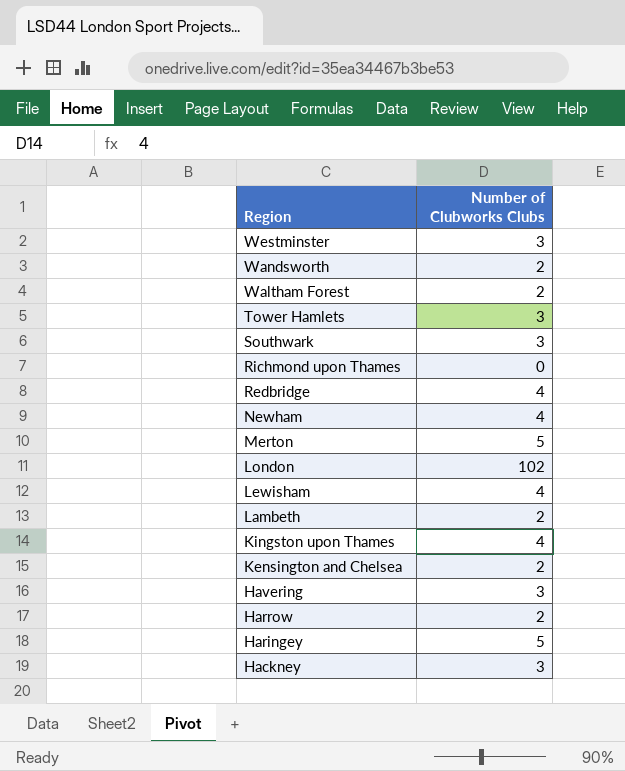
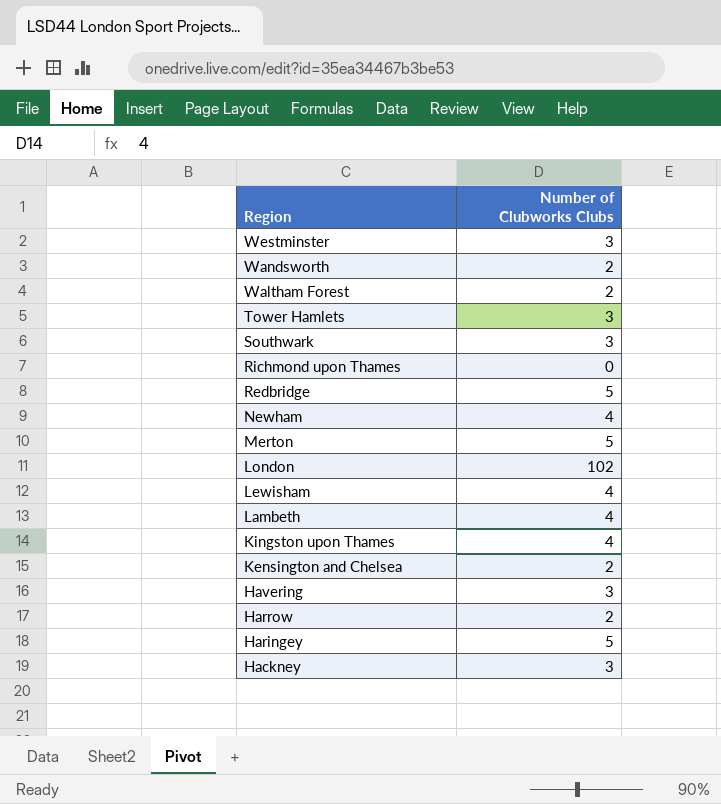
Redbridge | Number of Clubworks Clubs: 4 -> 5
Lambeth | Number of Clubworks Clubs: 2 -> 4

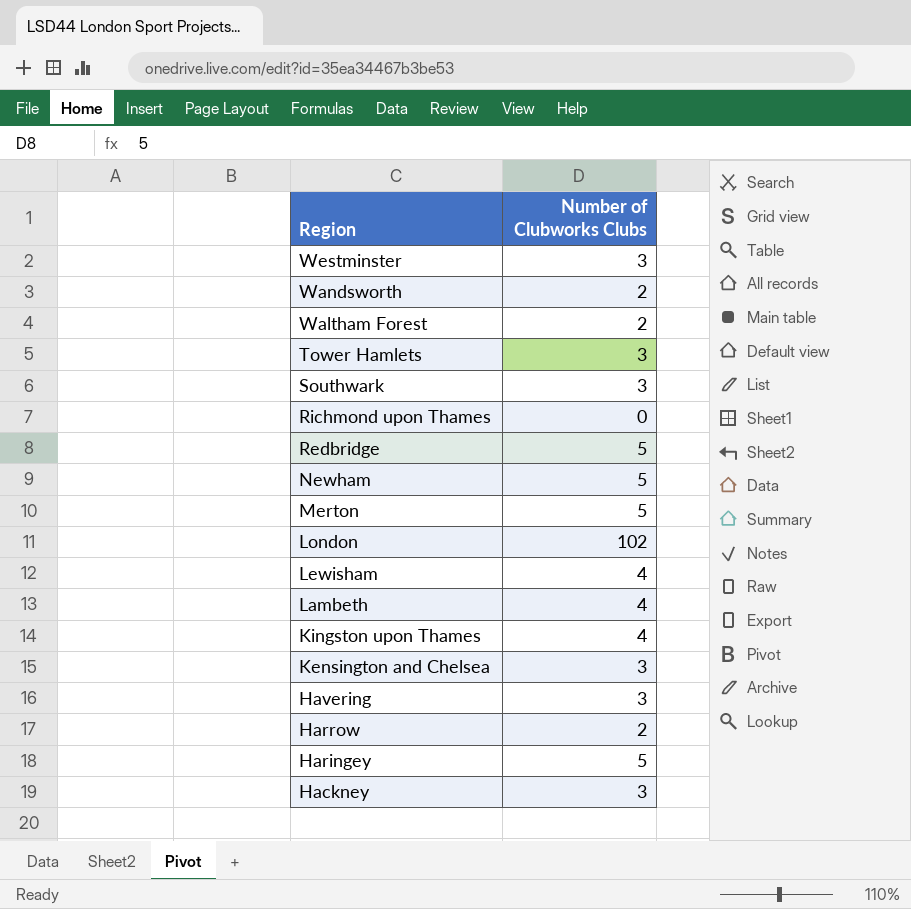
Newham | Number of Clubworks Clubs: 4 -> 5
Kensington and Chelsea | Number of Clubworks Clubs: 2 -> 3

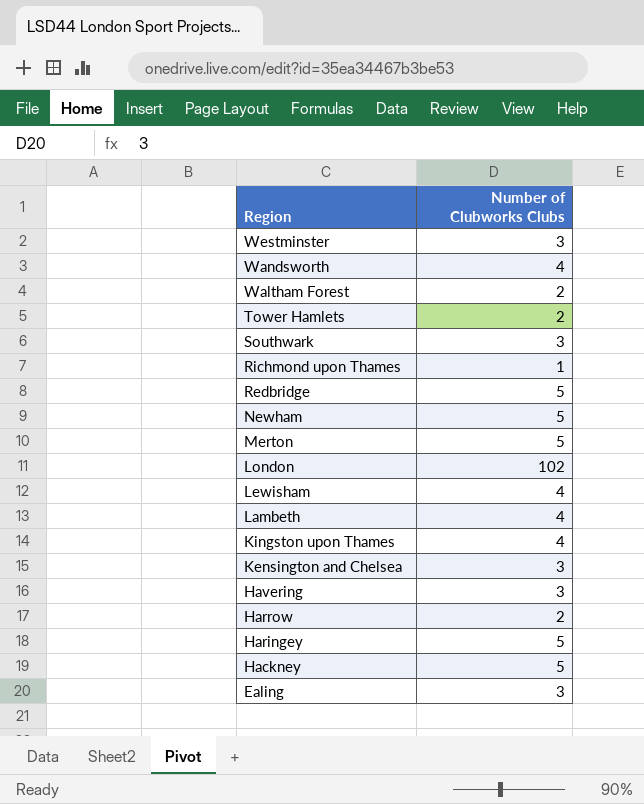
Wandsworth | Number of Clubworks Clubs: 2 -> 4
Tower Hamlets | Number of Clubworks Clubs: 3 -> 2
Richmond upon Thames | Number of Clubworks Clubs: 0 -> 1
Hackney | Number of Clubworks Clubs: 3 -> 5
row Ealing: none -> 3

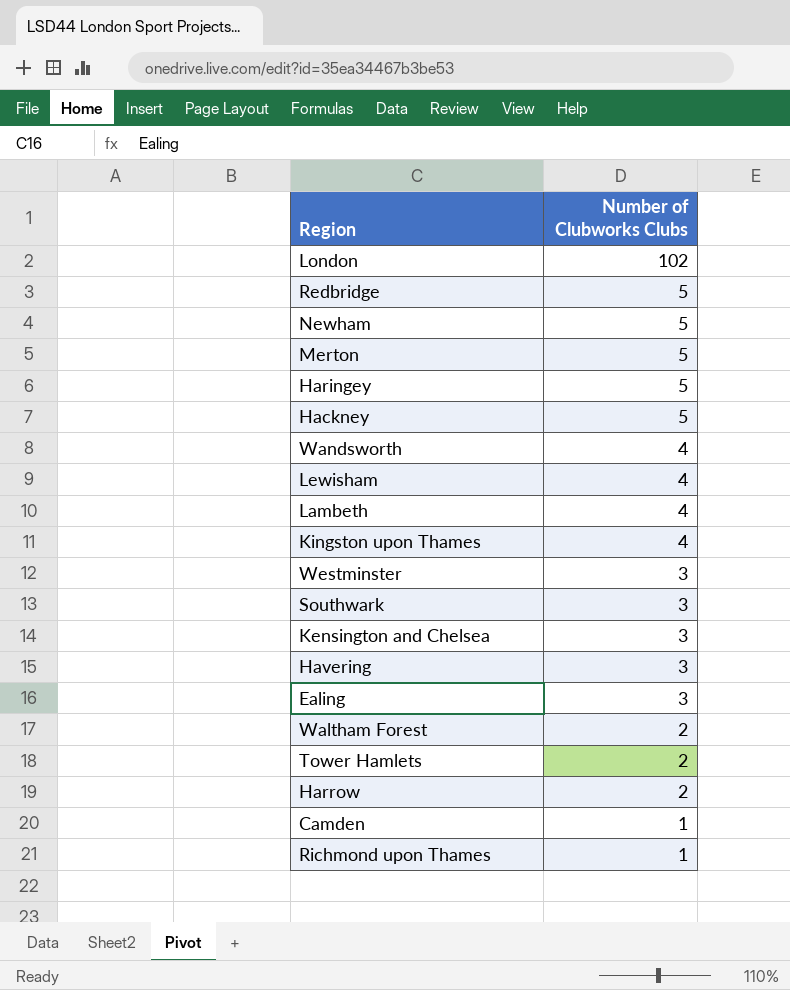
row order: Region descending -> Number of Clubworks Clubs descending
row Camden: none -> 1

